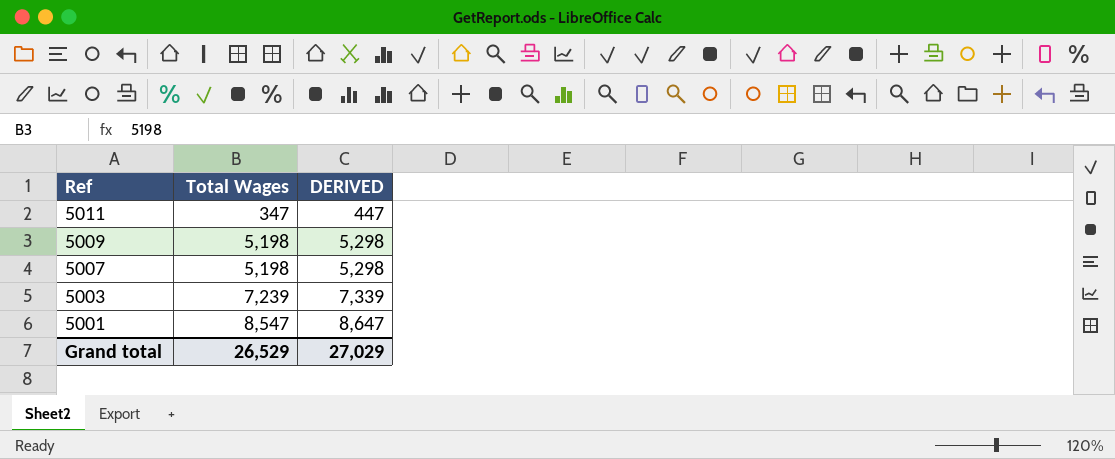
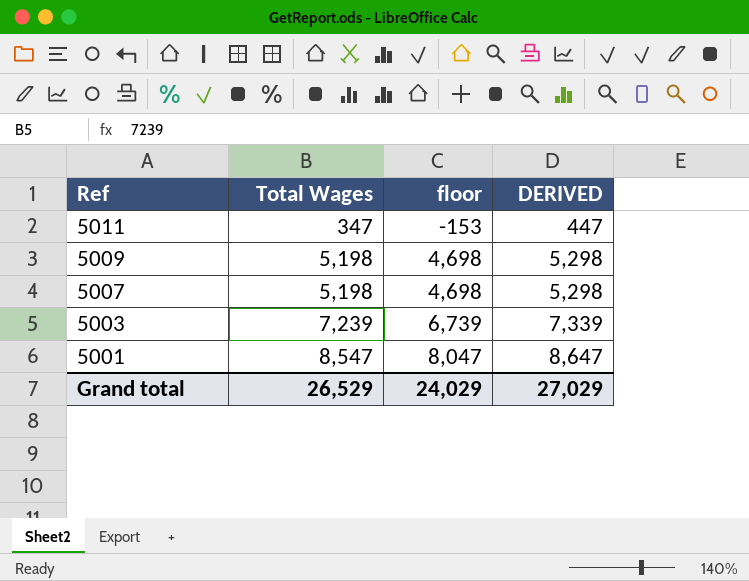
column floor | formula: none -> [Total Wages] - 500

